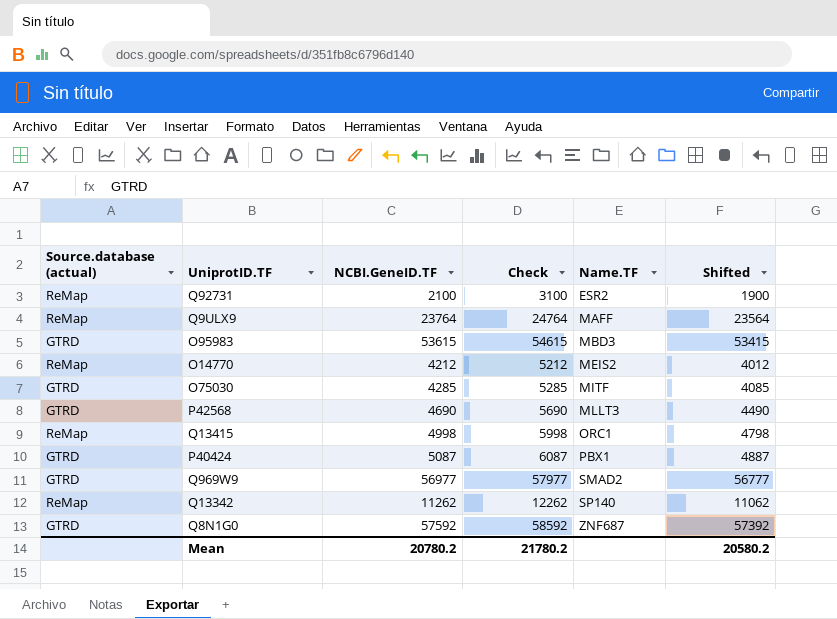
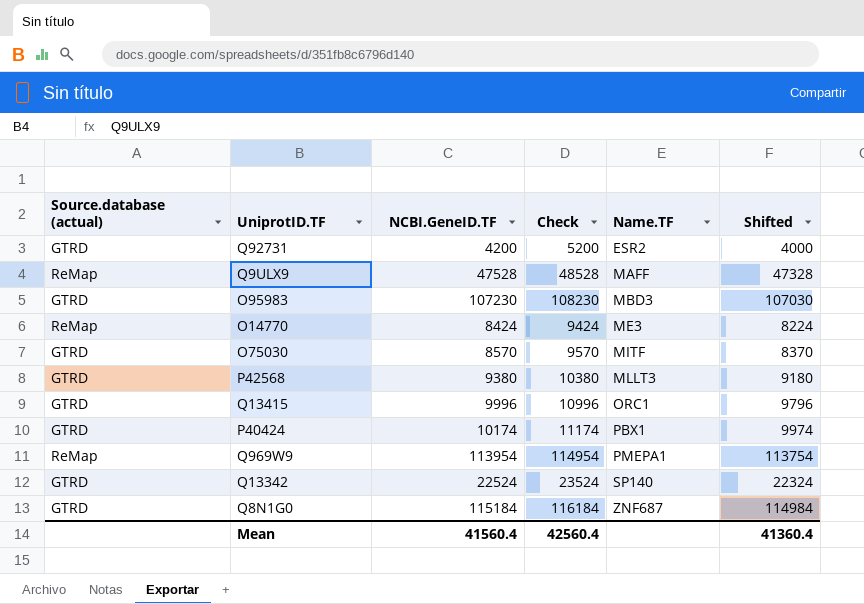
Q92731 | Source.database (actual): ReMap -> GTRD
Q92731 | NCBI.GeneID.TF: 2100 -> 4200
Q92731 | Check: 3100 -> 5200
Q92731 | Shifted: 1900 -> 4000
Q9ULX9 | NCBI.GeneID.TF: 23764 -> 47528
Q9ULX9 | Check: 24764 -> 48528
Q9ULX9 | Shifted: 23564 -> 47328
O95983 | NCBI.GeneID.TF: 53615 -> 107230
O95983 | Check: 54615 -> 108230
O95983 | Shifted: 53415 -> 107030
O14770 | NCBI.GeneID.TF: 4212 -> 8424
O14770 | Check: 5212 -> 9424
O14770 | Name.TF: MEIS2 -> ME3
O14770 | Shifted: 4012 -> 8224
O75030 | NCBI.GeneID.TF: 4285 -> 8570
O75030 | Check: 5285 -> 9570
O75030 | Shifted: 4085 -> 8370
P42568 | NCBI.GeneID.TF: 4690 -> 9380
P42568 | Check: 5690 -> 10380
P42568 | Shifted: 4490 -> 9180
Q13415 | Source.database (actual): ReMap -> GTRD
Q13415 | NCBI.GeneID.TF: 4998 -> 9996
Q13415 | Check: 5998 -> 10996
Q13415 | Shifted: 4798 -> 9796
P40424 | NCBI.GeneID.TF: 5087 -> 10174
P40424 | Check: 6087 -> 11174
P40424 | Shifted: 4887 -> 9974
Q969W9 | Source.database (actual): GTRD -> ReMap
Q969W9 | NCBI.GeneID.TF: 56977 -> 113954
Q969W9 | Check: 57977 -> 114954
Q969W9 | Name.TF: SMAD2 -> PMEPA1
Q969W9 | Shifted: 56777 -> 113754
Q13342 | Source.database (actual): ReMap -> GTRD
Q13342 | NCBI.GeneID.TF: 11262 -> 22524
Q13342 | Check: 12262 -> 23524
Q13342 | Shifted: 11062 -> 22324
Q8N1G0 | NCBI.GeneID.TF: 57592 -> 115184
Q8N1G0 | Check: 58592 -> 116184
Q8N1G0 | Shifted: 57392 -> 114984
Mean | NCBI.GeneID.TF: 20780.2 -> 41560.4
Mean | Check: 21780.2 -> 42560.4
Mean | Shifted: 20580.2 -> 41360.4

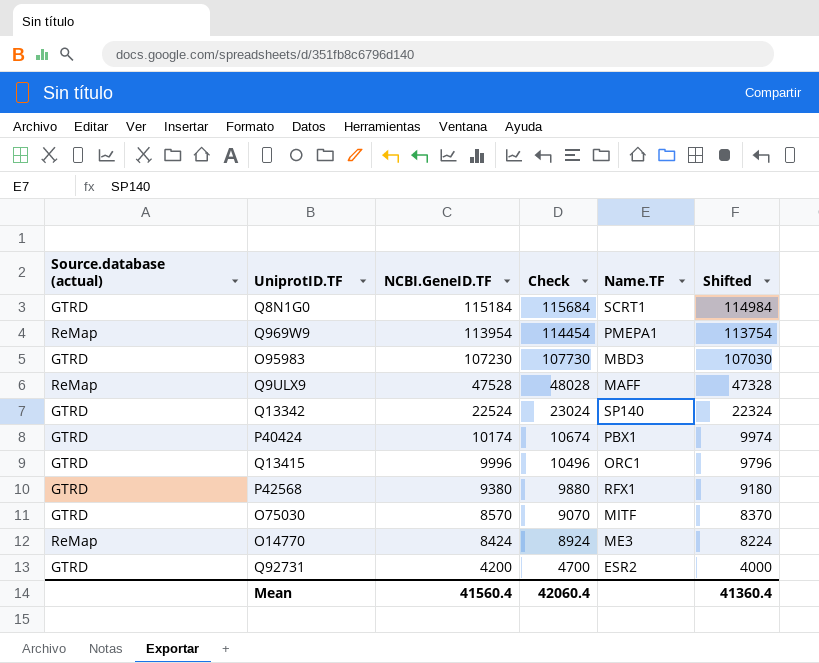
row order: Name.TF ascending -> NCBI.GeneID.TF descending
column Check | formula: [NCBI.GeneID.TF] + 1000 -> [NCBI.GeneID.TF] + 500
Q8N1G0 | Name.TF: ZNF687 -> SCRT1
P42568 | Name.TF: MLLT3 -> RFX1
Mean | Check: 42560.4 -> 42060.4

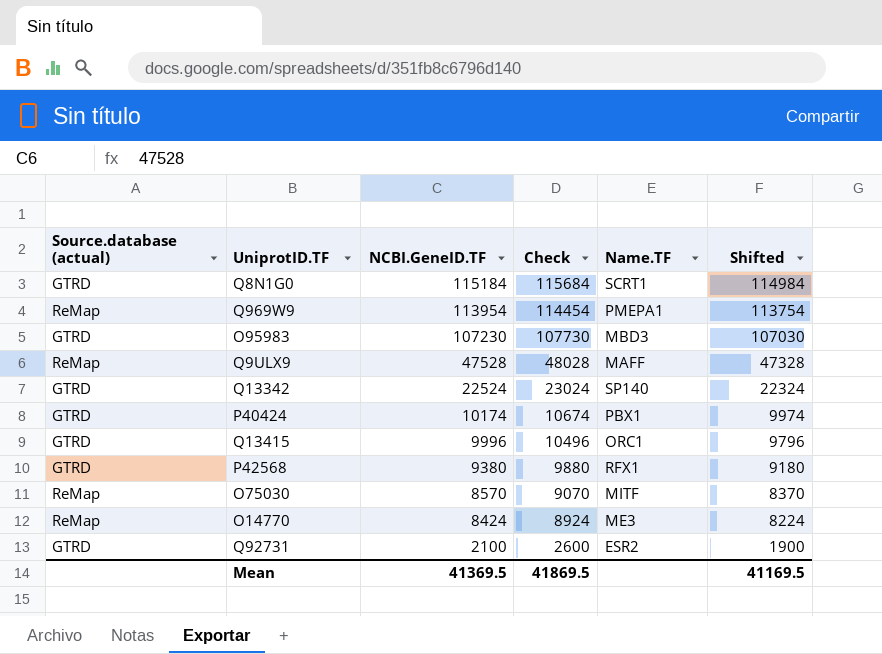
O75030 | Source.database (actual): GTRD -> ReMap
Q92731 | NCBI.GeneID.TF: 4200 -> 2100
Q92731 | Check: 4700 -> 2600
Q92731 | Shifted: 4000 -> 1900
Mean | NCBI.GeneID.TF: 41560.4 -> 41369.5
Mean | Check: 42060.4 -> 41869.5
Mean | Shifted: 41360.4 -> 41169.5

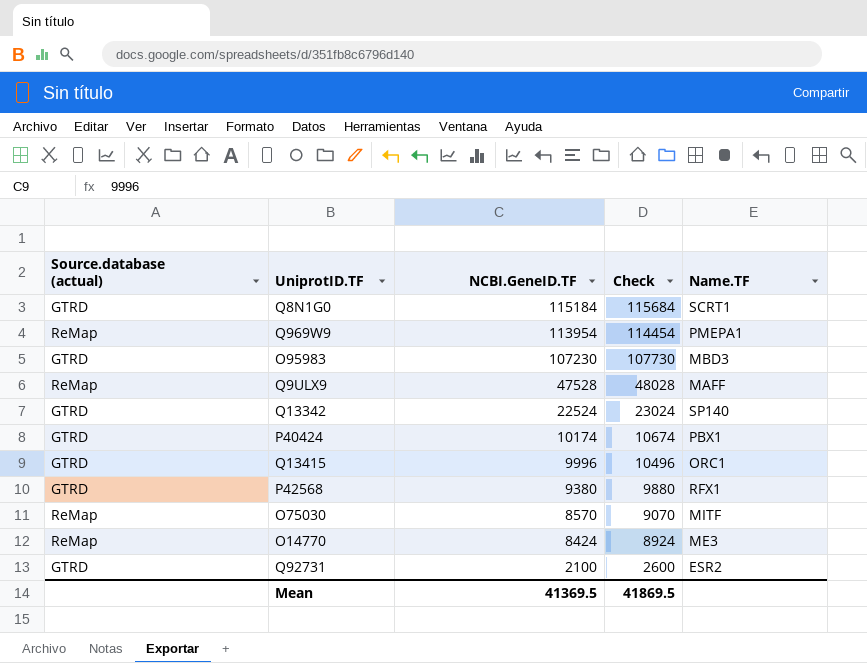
column Shifted | formula: [NCBI.GeneID.TF] - 200 -> none

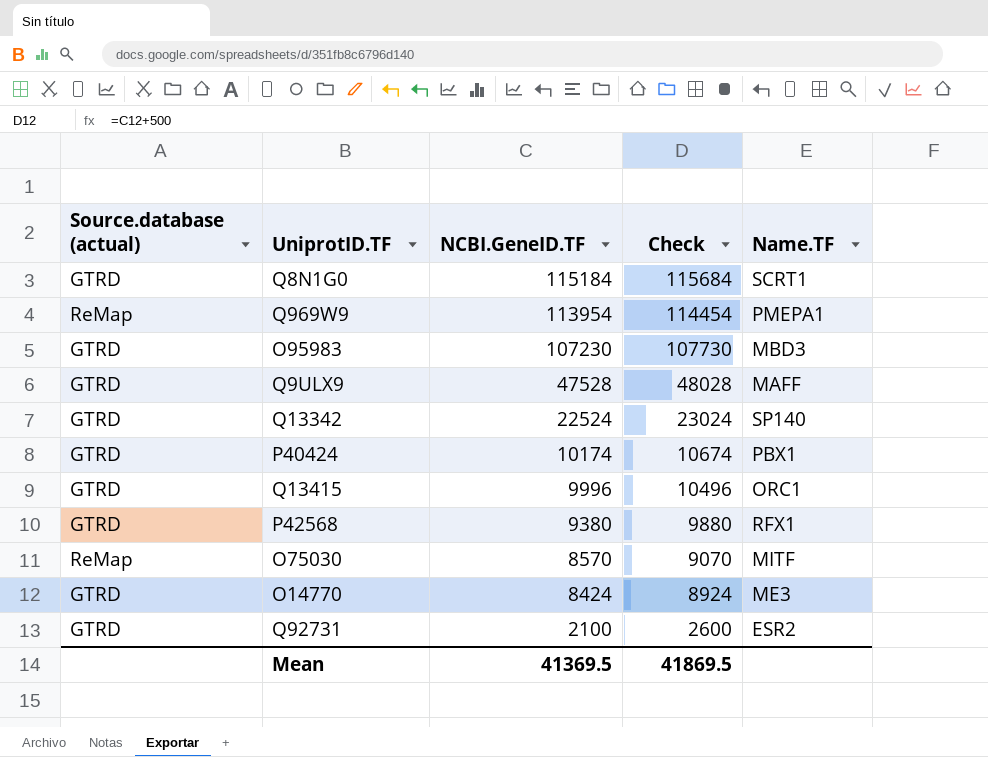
Q9ULX9 | Source.database (actual): ReMap -> GTRD
O14770 | Source.database (actual): ReMap -> GTRD

